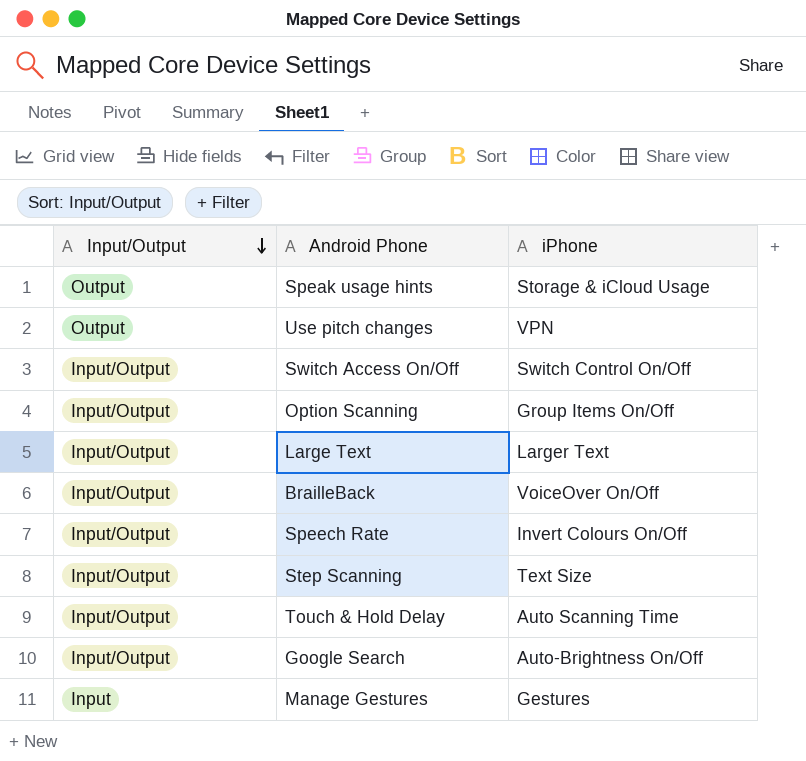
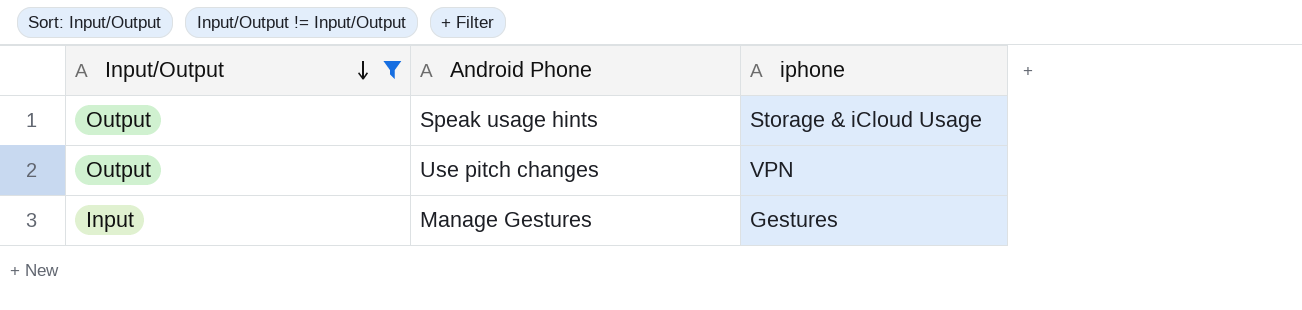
filter: none -> Input/Output != Input/Output
column name: iPhone -> iphone

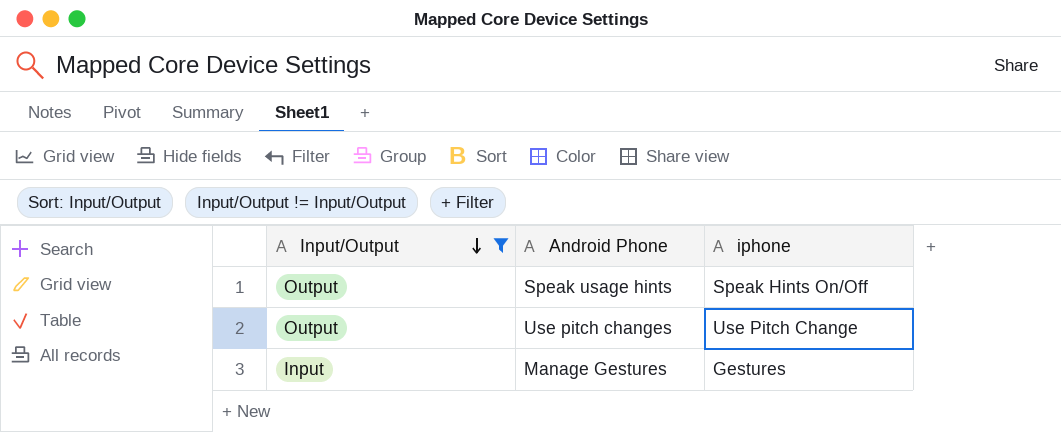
Speak usage hints | iphone: Storage & iCloud Usage -> Speak Hints On/Off
Use pitch changes | iphone: VPN -> Use Pitch Change

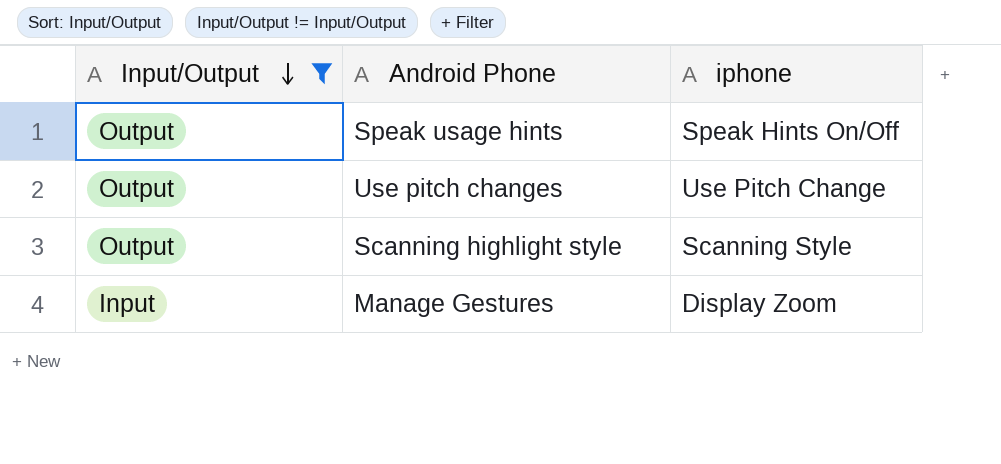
row Scanning highlight style: none -> Output | Scanning Style
Manage Gestures | iphone: Gestures -> Display Zoom

